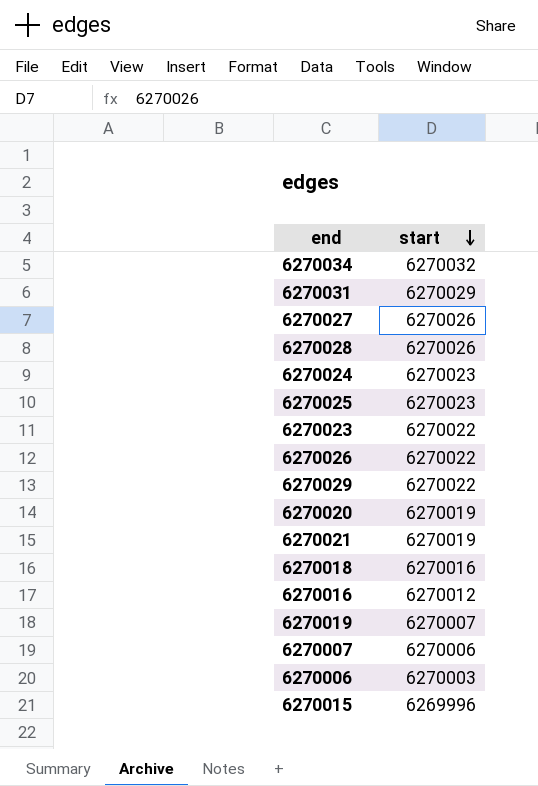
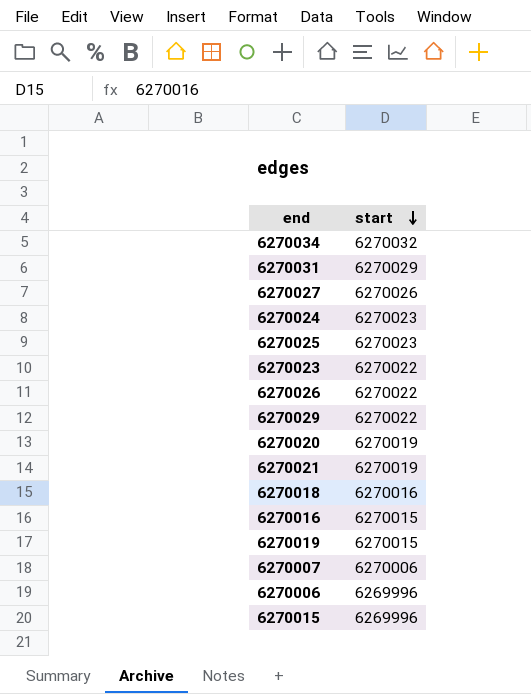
row 6270028: 6270026 -> none
6270016 | start: 6270012 -> 6270015
6270019 | start: 6270007 -> 6270015
6270006 | start: 6270003 -> 6269996

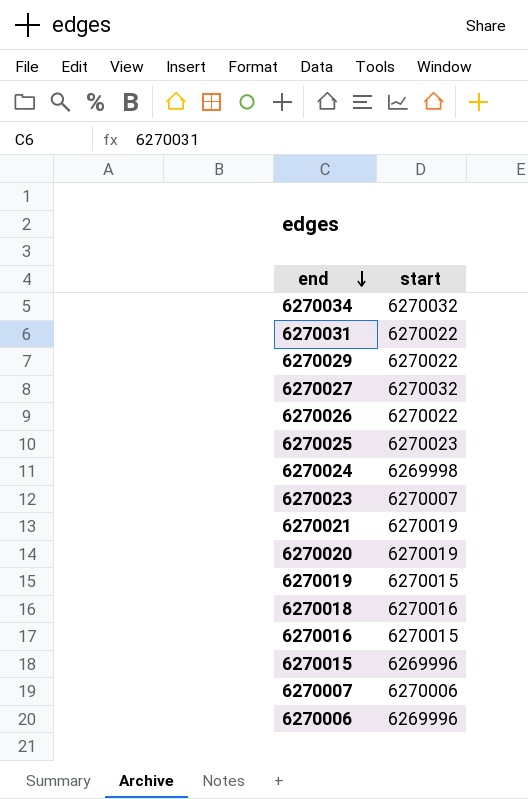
row order: start descending -> end descending
6270031 | start: 6270029 -> 6270022
6270027 | start: 6270026 -> 6270032
6270024 | start: 6270023 -> 6269998
6270023 | start: 6270022 -> 6270007

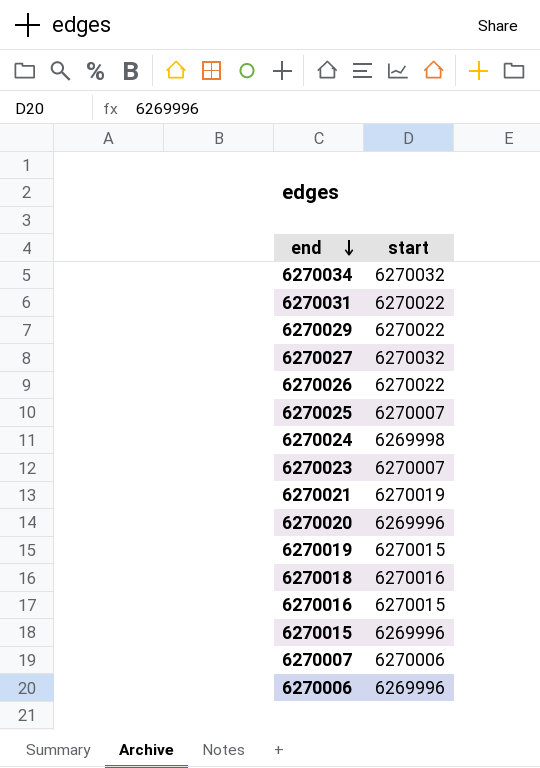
6270025 | start: 6270023 -> 6270007
6270020 | start: 6270019 -> 6269996

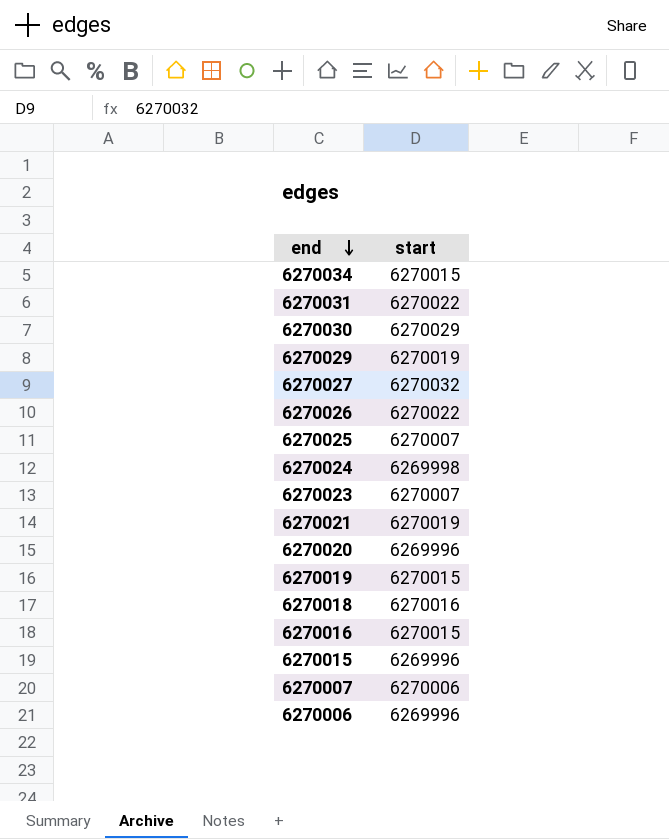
6270034 | start: 6270032 -> 6270015
row 6270030: none -> 6270029
6270029 | start: 6270022 -> 6270019

